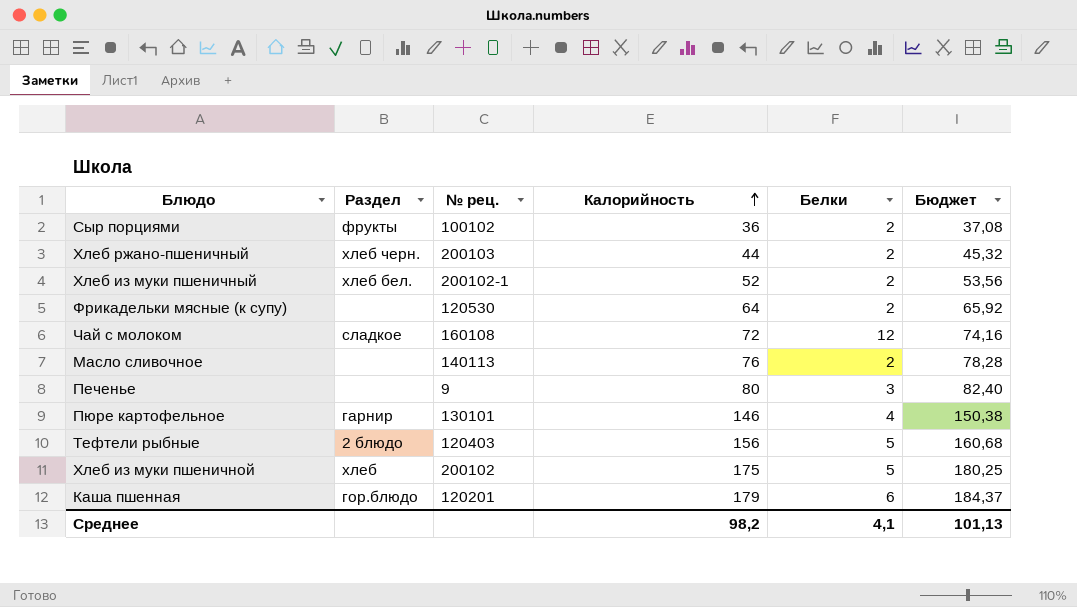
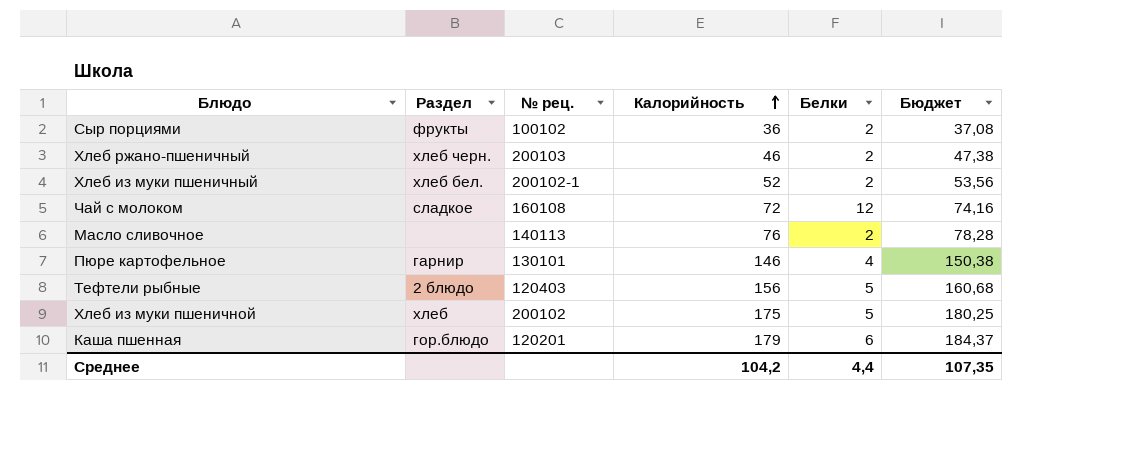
row Фрикадельки мясные (к супу): none | 120530 | 64 | 2 | 65,92 -> none
row Печенье: none | 9 | 80 | 3 | 82,40 -> none
Хлеб ржано-пшеничный | Калорийность: 44 -> 46
Хлеб ржано-пшеничный | Бюджет: 45,32 -> 47,38
Среднее | Калорийность: 98,2 -> 104,2
Среднее | Белки: 4,1 -> 4,4
Среднее | Бюджет: 101,13 -> 107,35

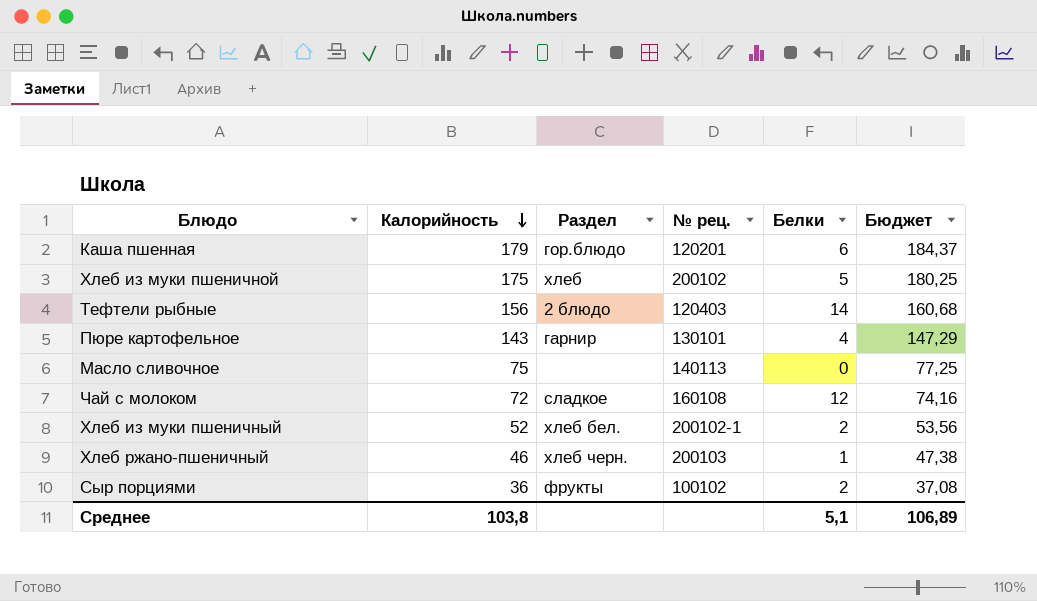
row order: Калорийность ascending -> Калорийность descending
column Калорийность | position: 4 -> 2
Тефтели рыбные | Белки: 5 -> 14
Пюре картофельное | Калорийность: 146 -> 143
Пюре картофельное | Бюджет: 150,38 -> 147,29
Масло сливочное | Калорийность: 76 -> 75
Масло сливочное | Белки: 2 -> 0
Масло сливочное | Бюджет: 78,28 -> 77,25
Хлеб ржано-пшеничный | Белки: 2 -> 1
Среднее | Калорийность: 104,2 -> 103,8
Среднее | Белки: 4,4 -> 5,1
Среднее | Бюджет: 107,35 -> 106,89

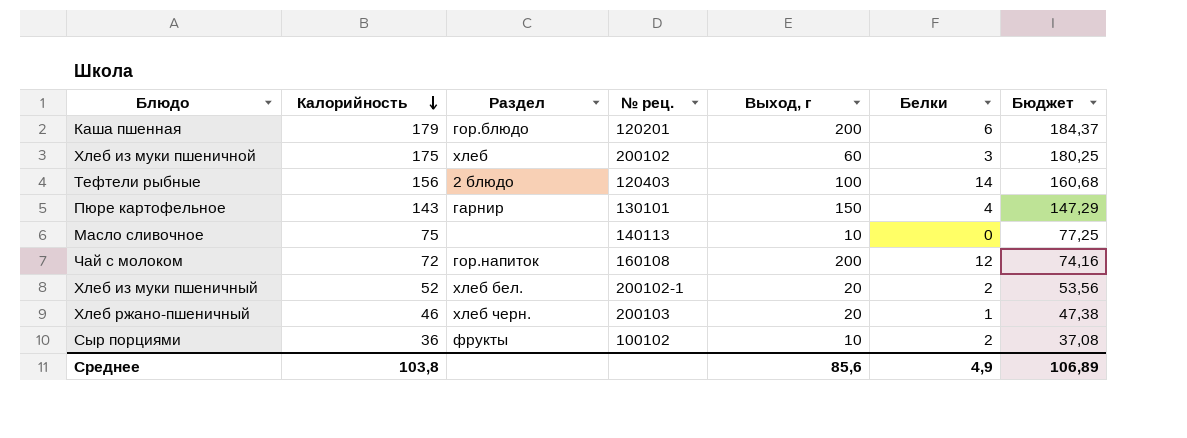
column Выход, г | position: none -> 5
Хлеб из муки пшеничной | Белки: 5 -> 3
Чай с молоком | Раздел: сладкое -> гор.напиток
Среднее | Белки: 5,1 -> 4,9

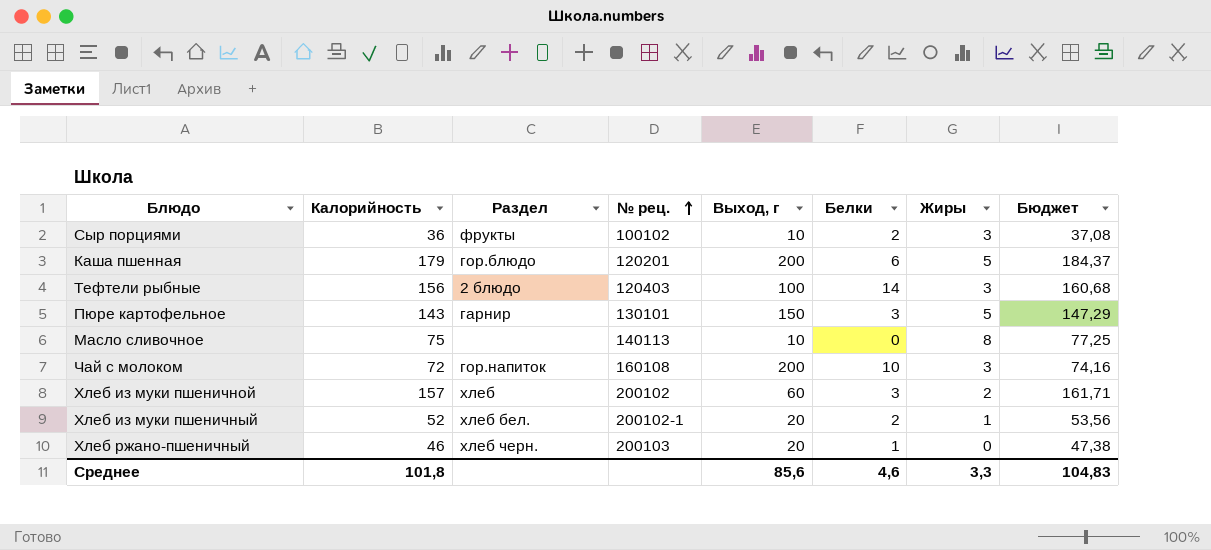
row order: Калорийность descending -> № рец. ascending
column Жиры | position: none -> 7
Пюре картофельное | Белки: 4 -> 3
Чай с молоком | Белки: 12 -> 10
Хлеб из муки пшеничной | Калорийность: 175 -> 157
Хлеб из муки пшеничной | Бюджет: 180,25 -> 161,71
Среднее | Калорийность: 103,8 -> 101,8
Среднее | Белки: 4,9 -> 4,6
Среднее | Бюджет: 106,89 -> 104,83

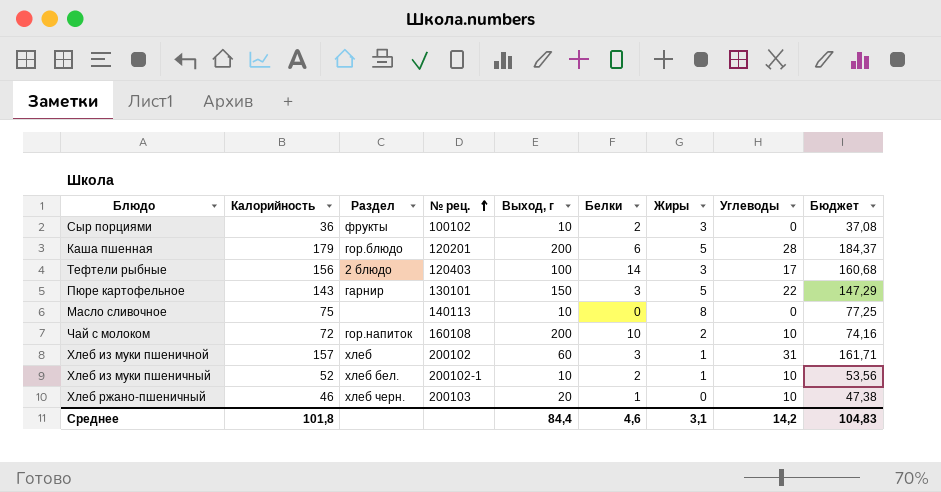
column Углеводы | position: none -> 8
Чай с молоком | Жиры: 3 -> 2
Хлеб из муки пшеничной | Жиры: 2 -> 1
Хлеб из муки пшеничный | Выход, г: 20 -> 10
Среднее | Выход, г: 85,6 -> 84,4
Среднее | Жиры: 3,3 -> 3,1

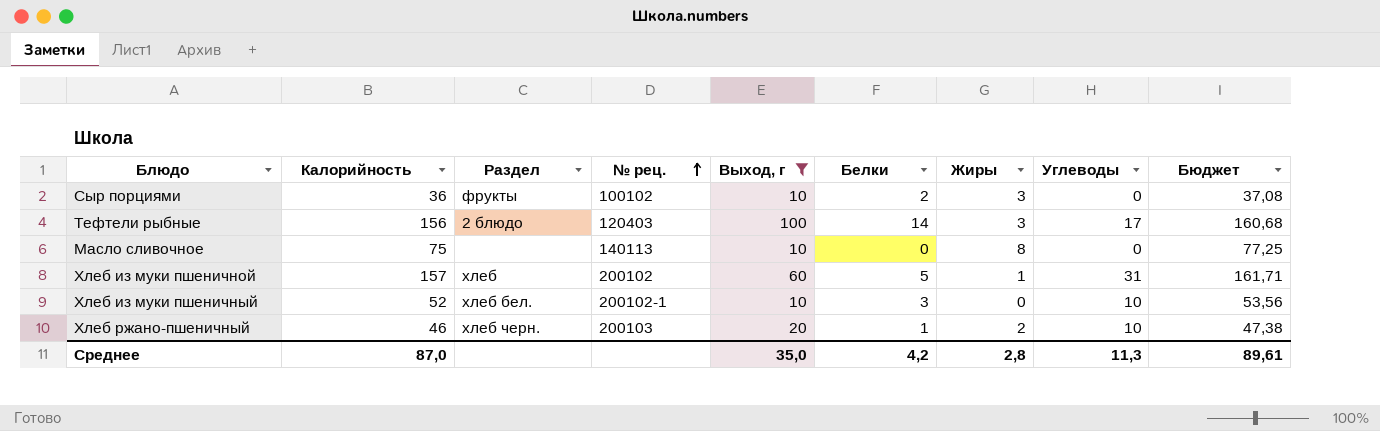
filter: none -> Выход, г <= 100
Хлеб из муки пшеничной | Белки: 3 -> 5
Хлеб из муки пшеничный | Белки: 2 -> 3
Хлеб из муки пшеничный | Жиры: 1 -> 0
Хлеб ржано-пшеничный | Жиры: 0 -> 2
Среднее | Калорийность: 101,8 -> 87,0
Среднее | Выход, г: 84,4 -> 35,0
Среднее | Белки: 4,6 -> 4,2
Среднее | Жиры: 3,1 -> 2,8
Среднее | Углеводы: 14,2 -> 11,3
Среднее | Бюджет: 104,83 -> 89,61

